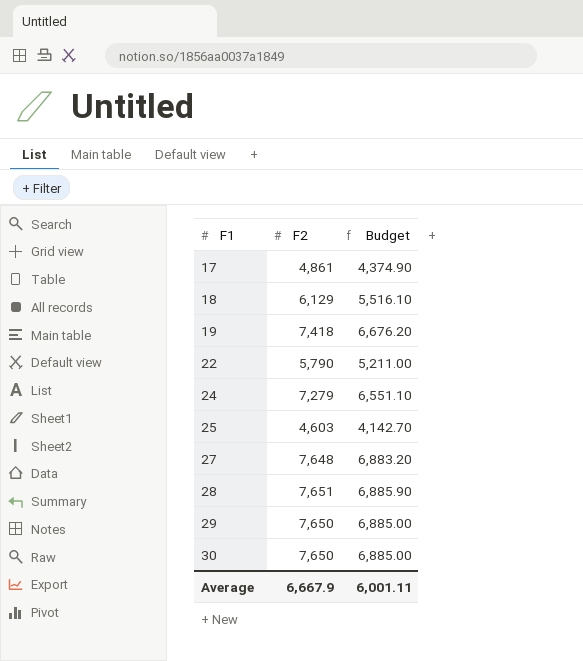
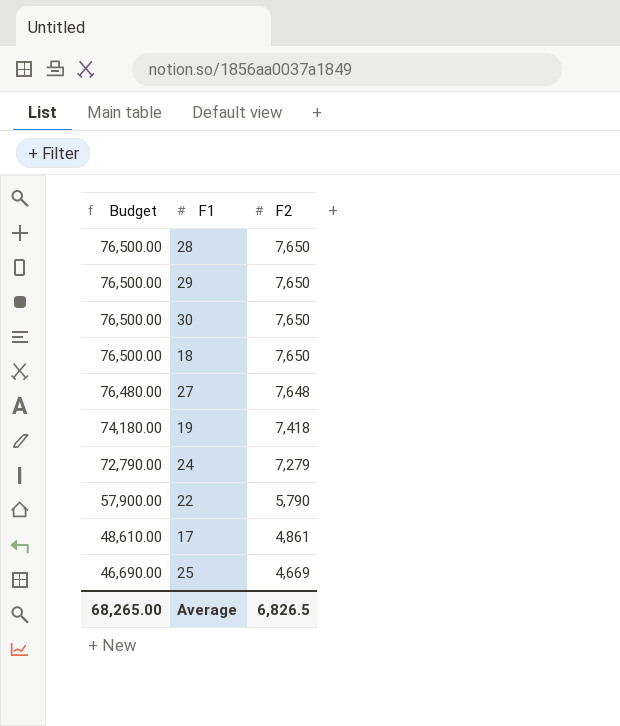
row order: F1 ascending -> Budget descending
column Budget | formula: [F2] * 0.9 -> [F2] * 10
column Budget | position: 3 -> 1
28 | F2: 7,651 -> 7,650
18 | F2: 6,129 -> 7,650
25 | F2: 4,603 -> 4,669
Average | Budget: 6,001.11 -> 68,265.00
Average | F2: 6,667.9 -> 6,826.5

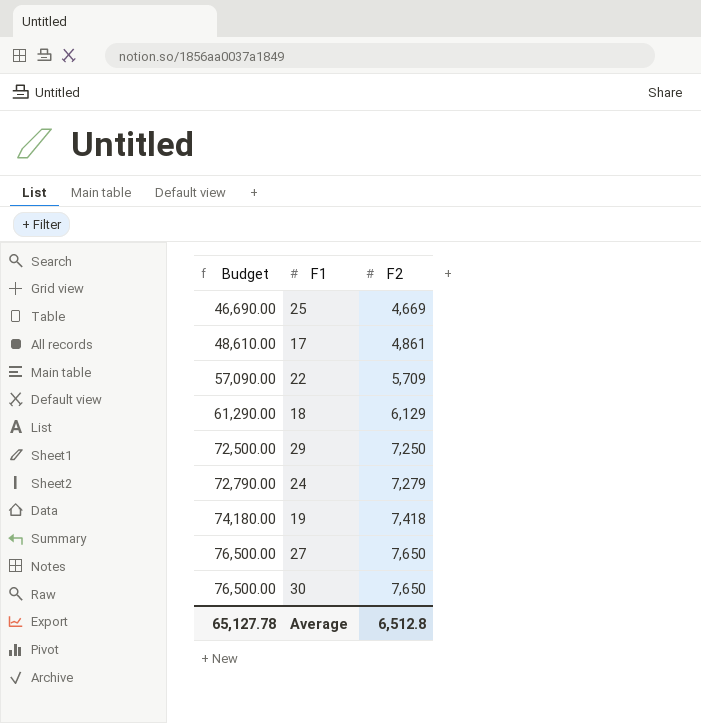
row order: Budget descending -> Budget ascending
row 28: 76,500.00 | 7,650 -> none
22 | Budget: 57,900.00 -> 57,090.00
22 | F2: 5,790 -> 5,709
18 | Budget: 76,500.00 -> 61,290.00
18 | F2: 7,650 -> 6,129
29 | Budget: 76,500.00 -> 72,500.00
29 | F2: 7,650 -> 7,250
27 | Budget: 76,480.00 -> 76,500.00
27 | F2: 7,648 -> 7,650
Average | Budget: 68,265.00 -> 65,127.78
Average | F2: 6,826.5 -> 6,512.8

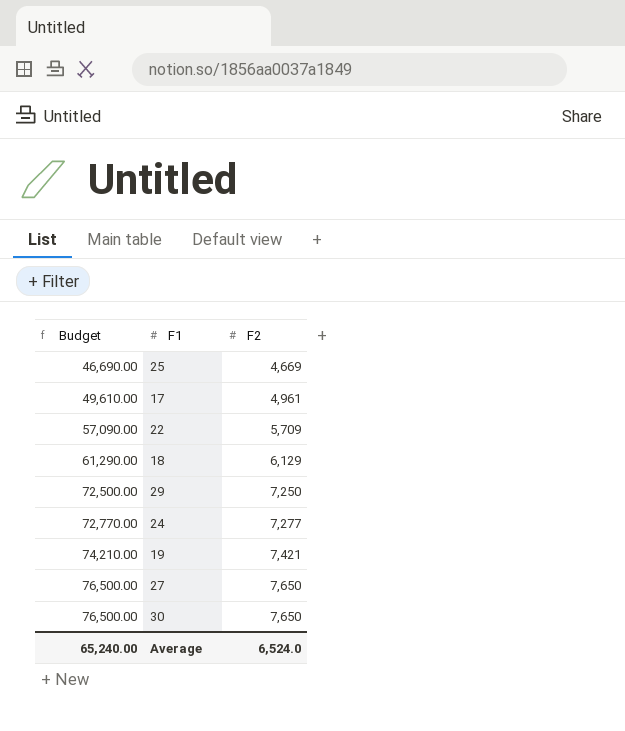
17 | Budget: 48,610.00 -> 49,610.00
17 | F2: 4,861 -> 4,961
24 | Budget: 72,790.00 -> 72,770.00
24 | F2: 7,279 -> 7,277
19 | Budget: 74,180.00 -> 74,210.00
19 | F2: 7,418 -> 7,421
Average | Budget: 65,127.78 -> 65,240.00
Average | F2: 6,512.8 -> 6,524.0

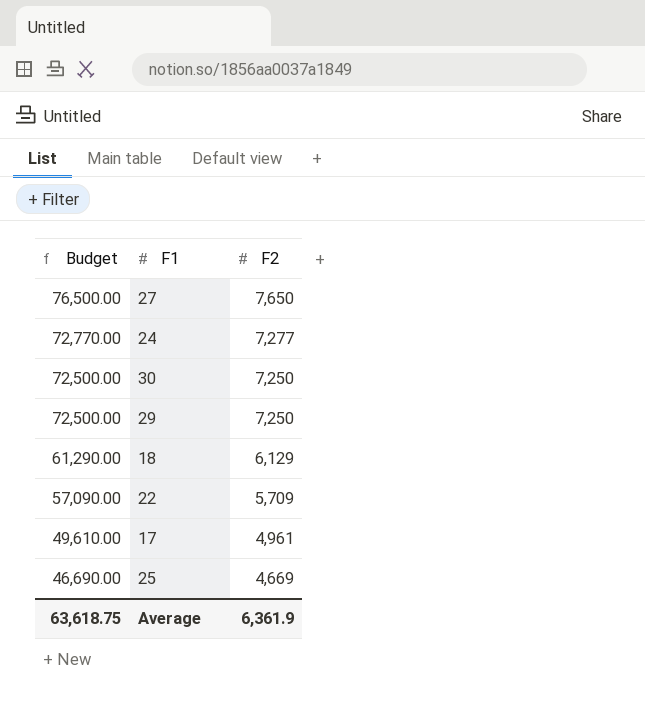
row order: Budget ascending -> Budget descending
row 19: 74,210.00 | 7,421 -> none
30 | Budget: 76,500.00 -> 72,500.00
30 | F2: 7,650 -> 7,250
Average | Budget: 65,240.00 -> 63,618.75
Average | F2: 6,524.0 -> 6,361.9

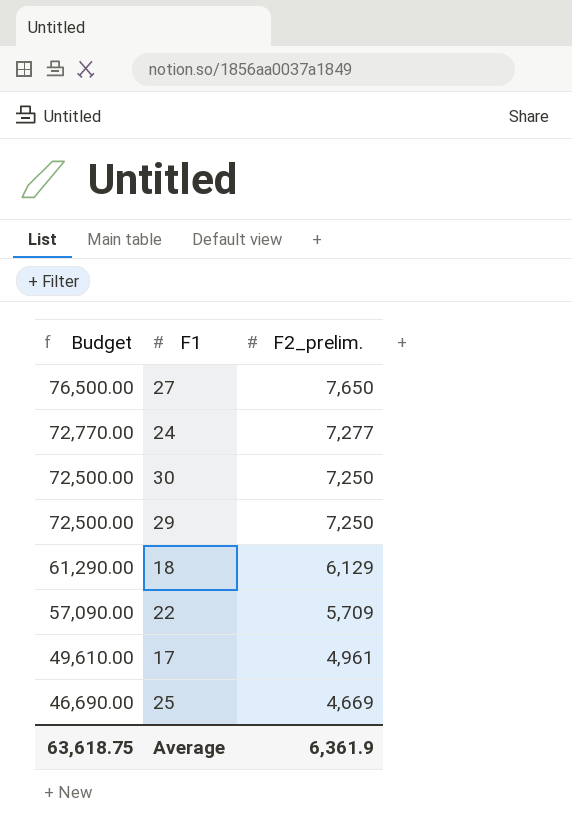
column name: F2 -> F2_prelim.

